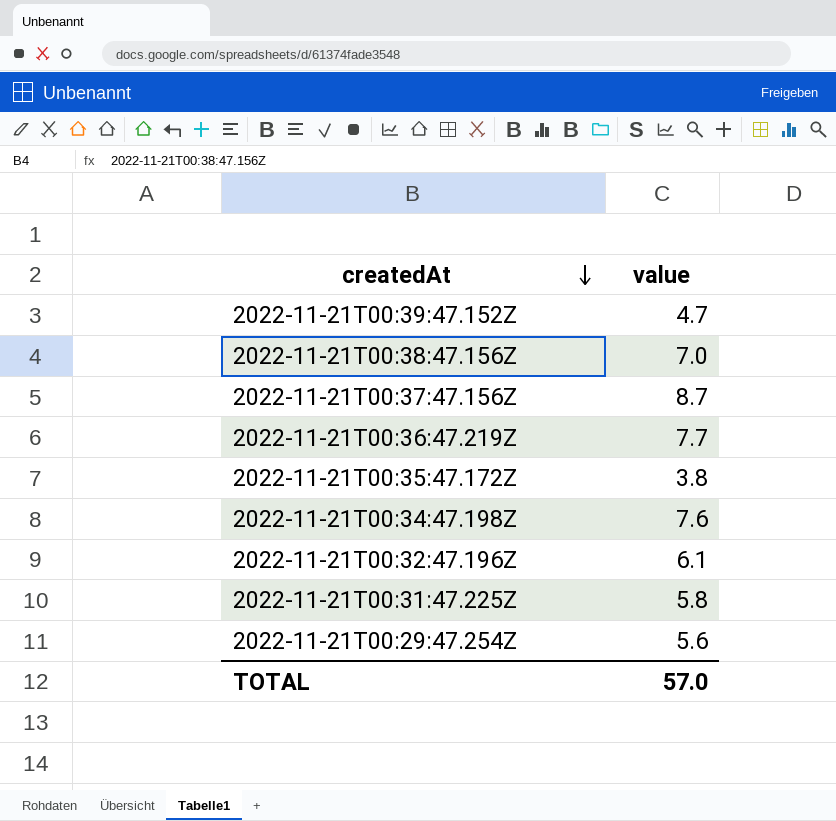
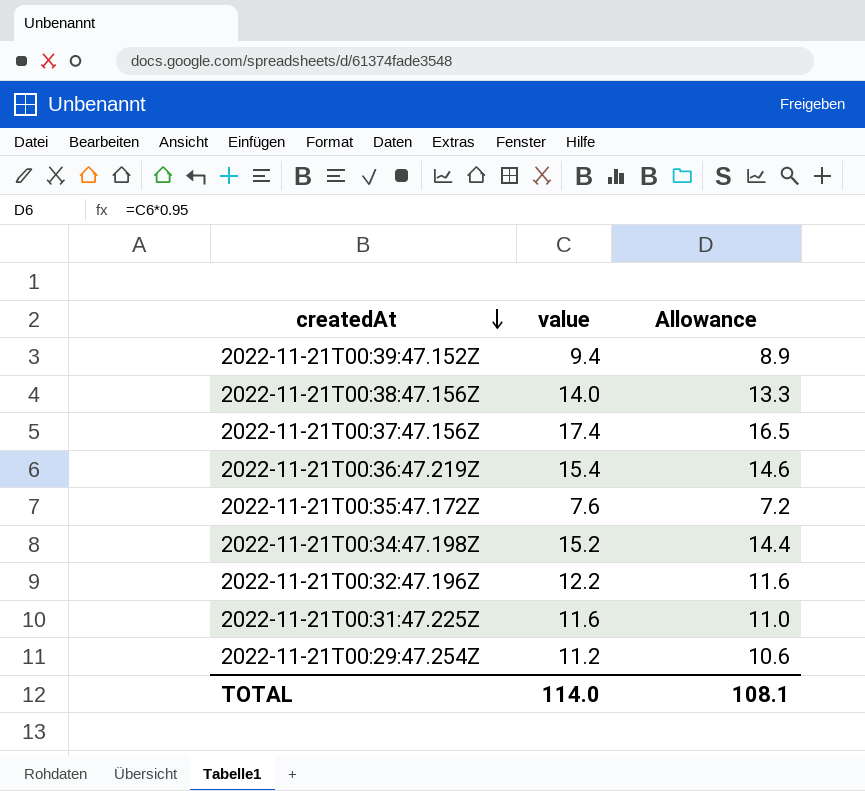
column Allowance | formula: none -> [value] * 0.95
2022-11-21T00:39:47.152Z | value: 4.7 -> 9.4
2022-11-21T00:38:47.156Z | value: 7.0 -> 14.0
2022-11-21T00:37:47.156Z | value: 8.7 -> 17.4
2022-11-21T00:36:47.219Z | value: 7.7 -> 15.4
2022-11-21T00:35:47.172Z | value: 3.8 -> 7.6
2022-11-21T00:34:47.198Z | value: 7.6 -> 15.2
2022-11-21T00:32:47.196Z | value: 6.1 -> 12.2
2022-11-21T00:31:47.225Z | value: 5.8 -> 11.6
2022-11-21T00:29:47.254Z | value: 5.6 -> 11.2
TOTAL | value: 57.0 -> 114.0

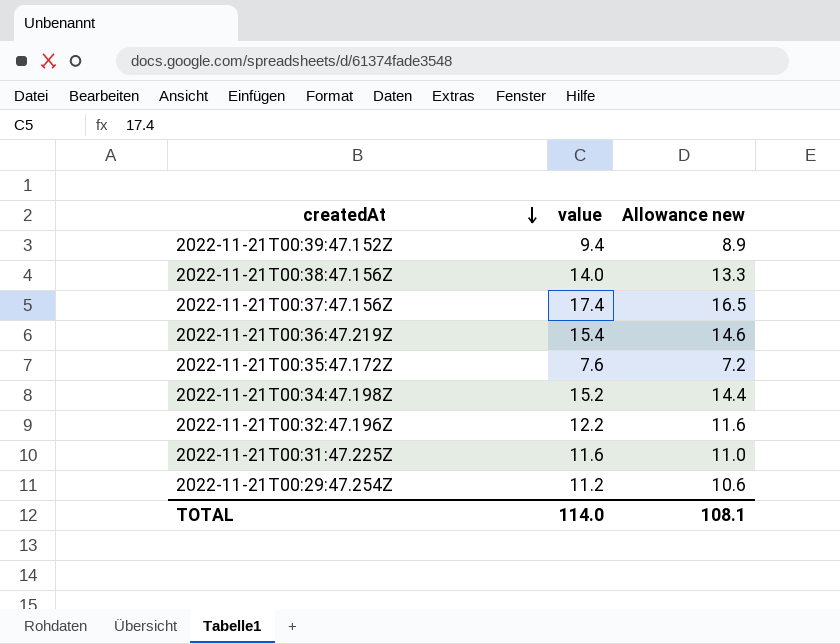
column name: Allowance -> Allowance new

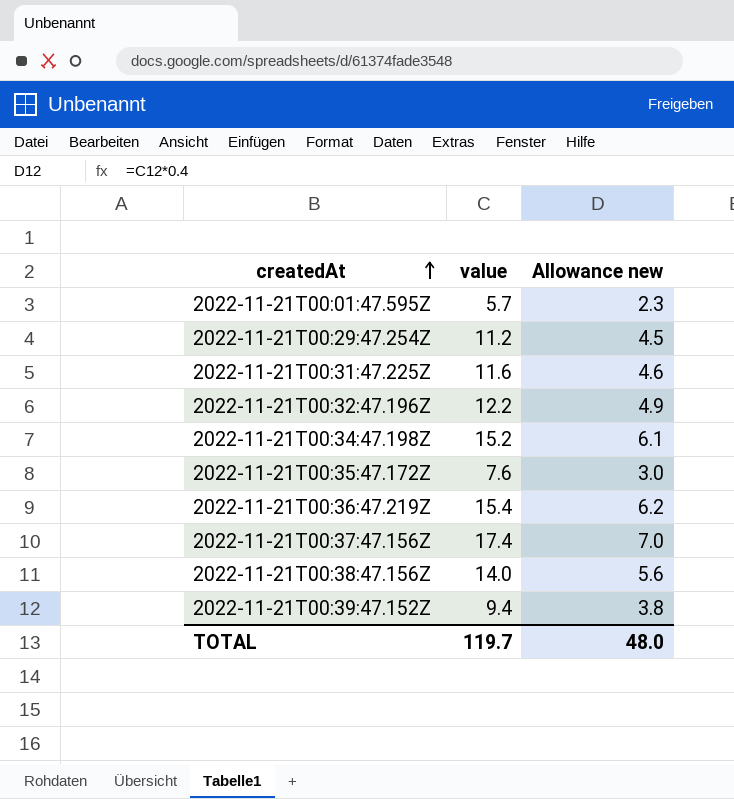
row order: createdAt descending -> createdAt ascending
column Allowance new | formula: [value] * 0.95 -> [value] * 0.4
row 2022-11-21T00:01:47.595Z: none -> 5.7 | 2.3
TOTAL | value: 114.0 -> 119.7
TOTAL | Allowance new: 108.1 -> 48.0

